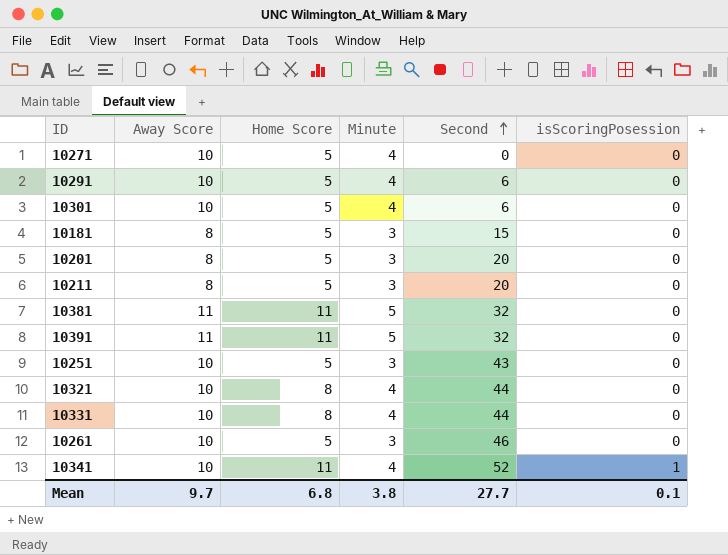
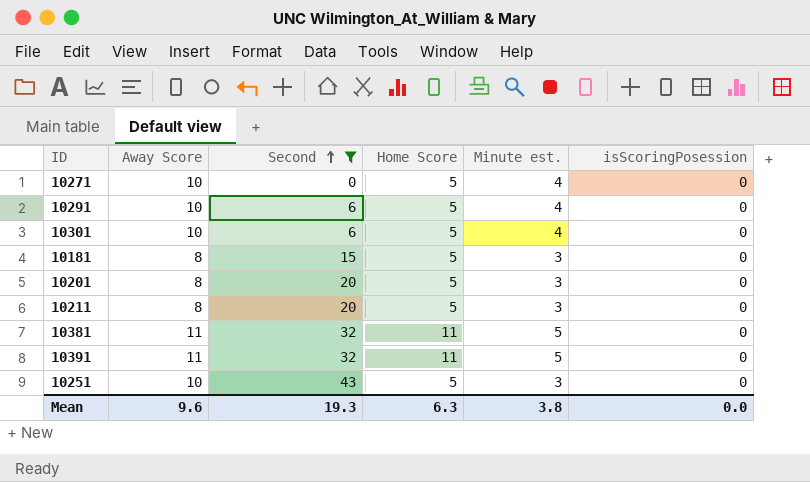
filter: none -> Second <= 43
column Second | position: 5 -> 3
column name: Minute -> Minute est.
Mean | Away Score: 9.7 -> 9.6
Mean | Second: 27.7 -> 19.3
Mean | Home Score: 6.8 -> 6.3
Mean | isScoringPosession: 0.1 -> 0.0

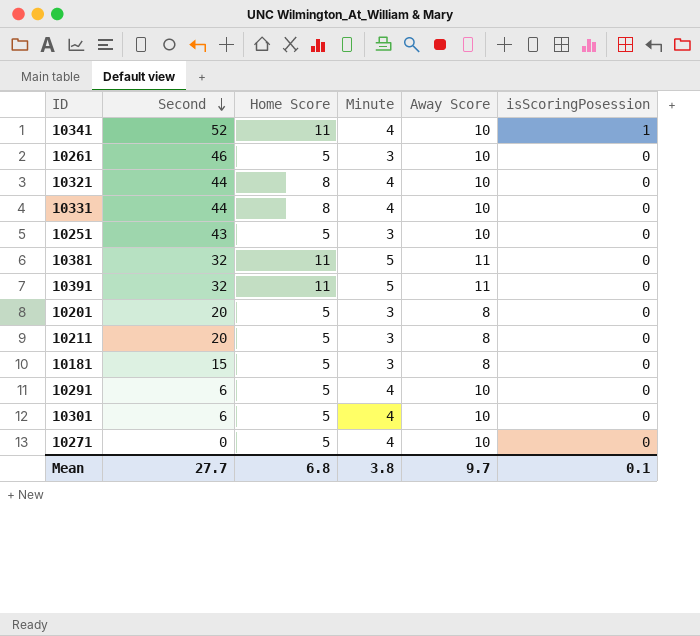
filter: Second <= 43 -> none
row order: Second ascending -> Second descending
column name: Minute est. -> Minute
column Away Score | position: 2 -> 5
Mean | Second: 19.3 -> 27.7
Mean | Home Score: 6.3 -> 6.8
Mean | Away Score: 9.6 -> 9.7
Mean | isScoringPosession: 0.0 -> 0.1

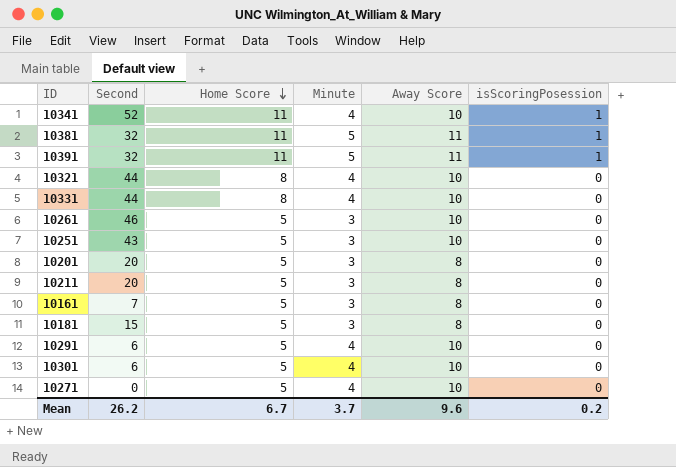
row order: Second descending -> Home Score descending
10381 | isScoringPosession: 0 -> 1
10391 | isScoringPosession: 0 -> 1
row 10161: none -> 7 | 5 | 3 | 8 | 0
Mean | Second: 27.7 -> 26.2
Mean | Home Score: 6.8 -> 6.7
Mean | Minute: 3.8 -> 3.7
Mean | Away Score: 9.7 -> 9.6
Mean | isScoringPosession: 0.1 -> 0.2

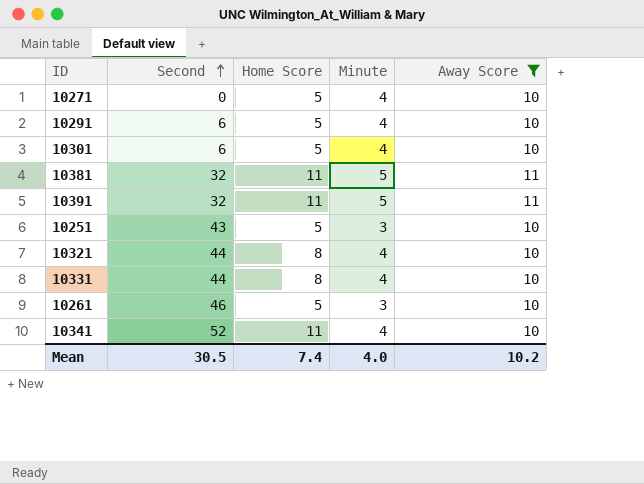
filter: none -> Away Score != 8
row order: Home Score descending -> Second ascending
column isScoringPosession | position: 6 -> none
Mean | Second: 26.2 -> 30.5
Mean | Home Score: 6.7 -> 7.4
Mean | Minute: 3.7 -> 4.0
Mean | Away Score: 9.6 -> 10.2

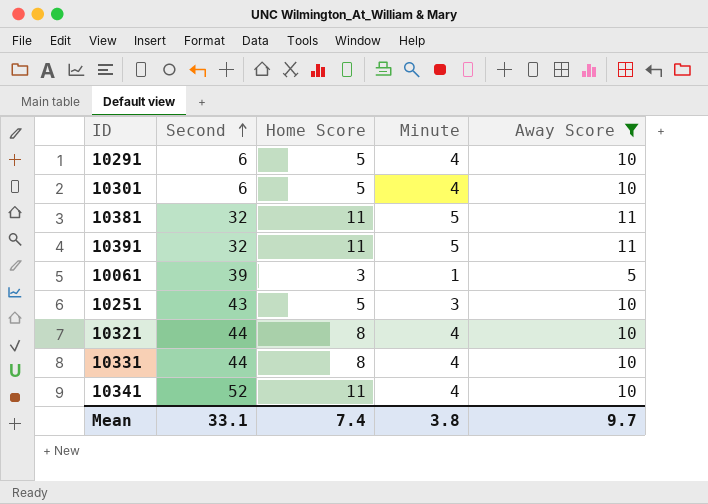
row 10271: 0 | 5 | 4 | 10 -> none
row 10261: 46 | 5 | 3 | 10 -> none
row 10061: none -> 39 | 3 | 1 | 5
Mean | Second: 30.5 -> 33.1
Mean | Minute: 4.0 -> 3.8
Mean | Away Score: 10.2 -> 9.7

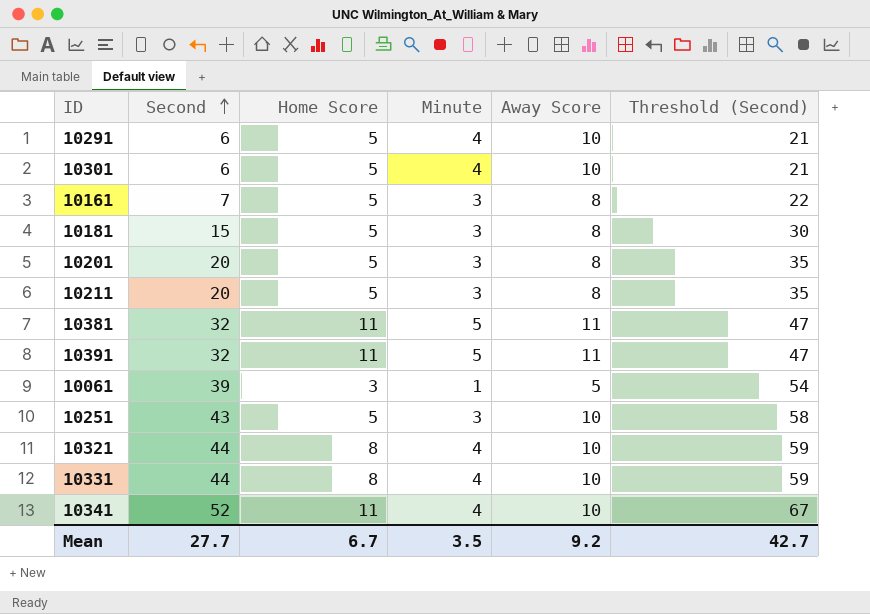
filter: Away Score != 8 -> none
column Threshold (Second) | formula: none -> [Second] + 15
Mean | Second: 33.1 -> 27.7
Mean | Home Score: 7.4 -> 6.7
Mean | Minute: 3.8 -> 3.5
Mean | Away Score: 9.7 -> 9.2

